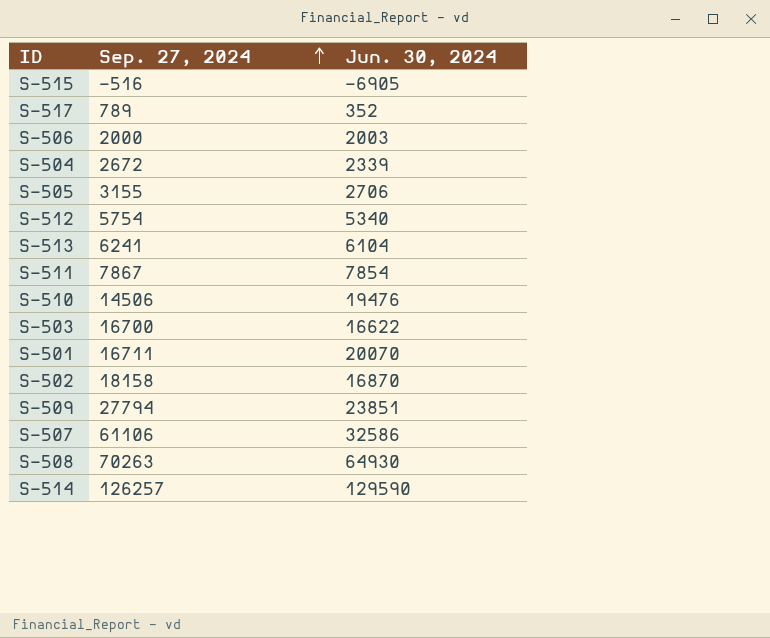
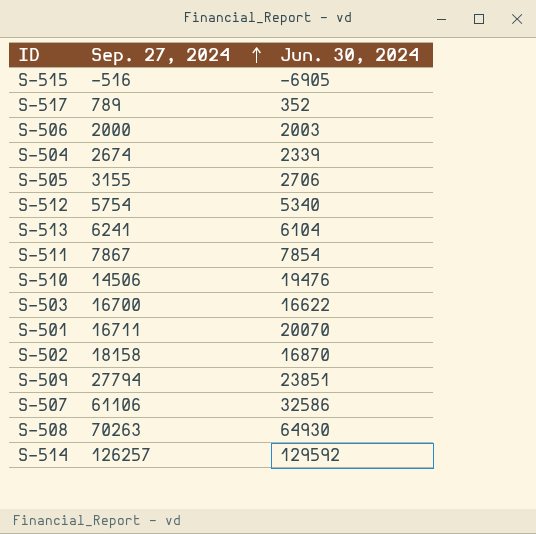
S-504 | Sep. 27, 2024: 2672 -> 2674
S-514 | Jun. 30, 2024: 129590 -> 129592

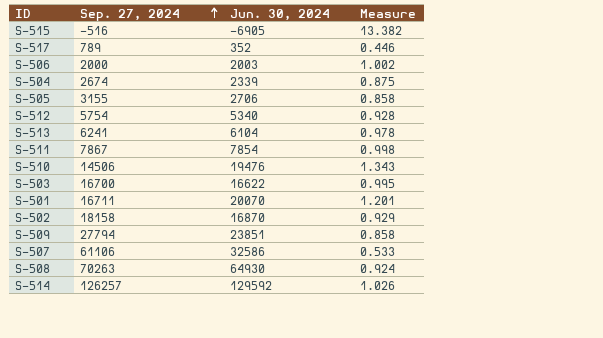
column Measure | formula: none -> [Jun. 30, 2024] / [Sep. 27, 2024]

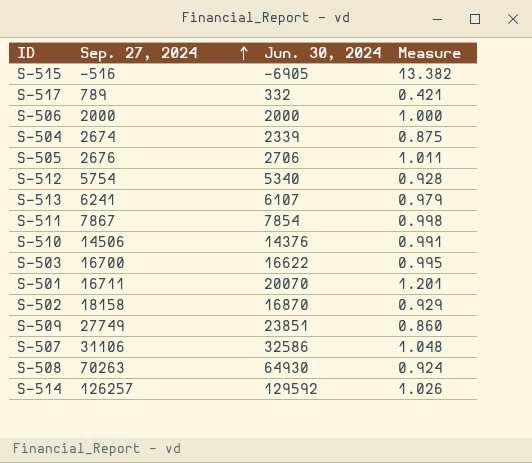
S-517 | Jun. 30, 2024: 352 -> 332
S-517 | Measure: 0.446 -> 0.421
S-506 | Jun. 30, 2024: 2003 -> 2000
S-506 | Measure: 1.002 -> 1.000
S-505 | Sep. 27, 2024: 3155 -> 2676
S-505 | Measure: 0.858 -> 1.011
S-513 | Jun. 30, 2024: 6104 -> 6107
S-513 | Measure: 0.978 -> 0.979
S-510 | Jun. 30, 2024: 19476 -> 14376
S-510 | Measure: 1.343 -> 0.991
S-509 | Sep. 27, 2024: 27794 -> 27749
S-509 | Measure: 0.858 -> 0.860
S-507 | Sep. 27, 2024: 61106 -> 31106
S-507 | Measure: 0.533 -> 1.048

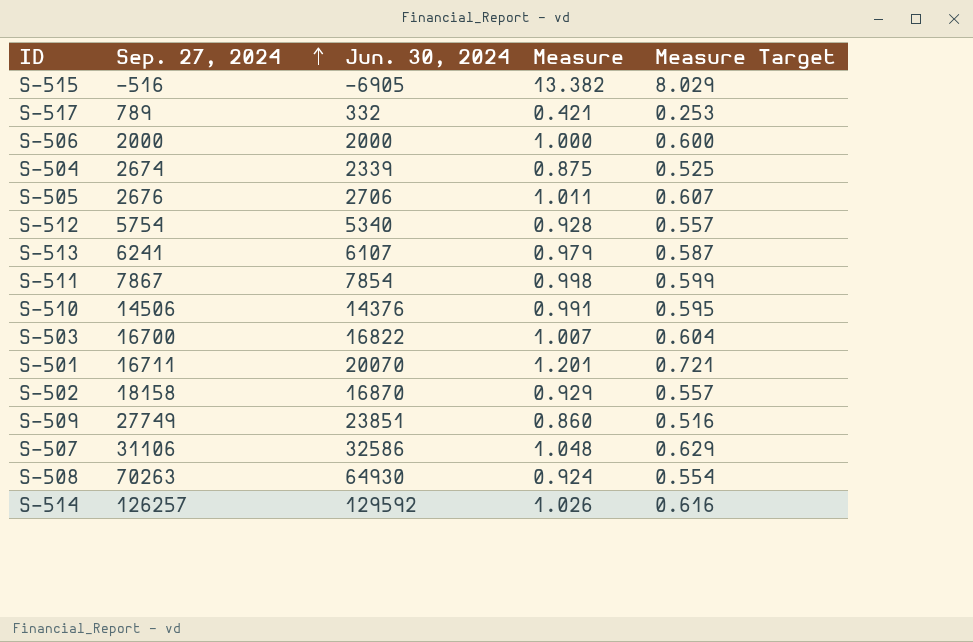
column Measure Target | formula: none -> [Measure] * 0.6
S-503 | Jun. 30, 2024: 16622 -> 16822
S-503 | Measure: 0.995 -> 1.007

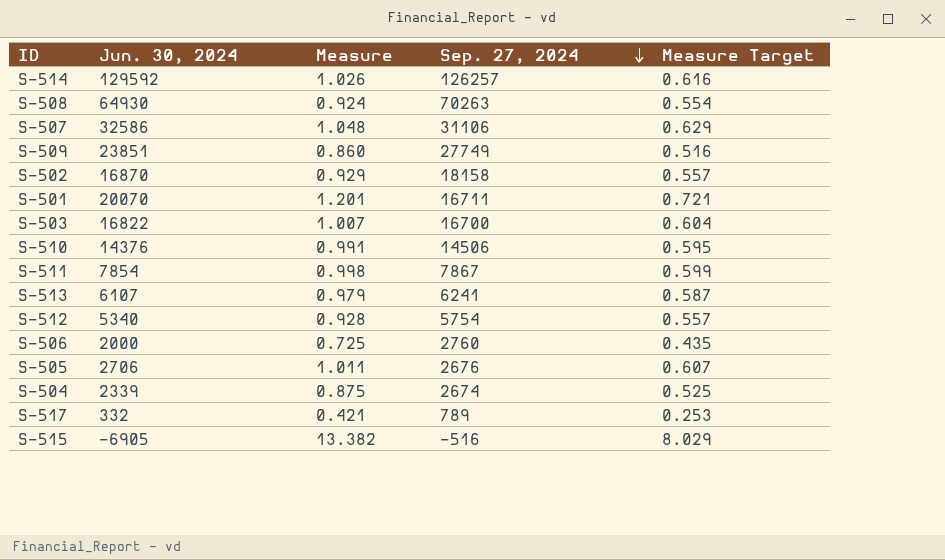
row order: Sep. 27, 2024 ascending -> Sep. 27, 2024 descending
column Sep. 27, 2024 | position: 2 -> 4
S-506 | Measure: 1.000 -> 0.725
S-506 | Sep. 27, 2024: 2000 -> 2760
S-506 | Measure Target: 0.600 -> 0.435

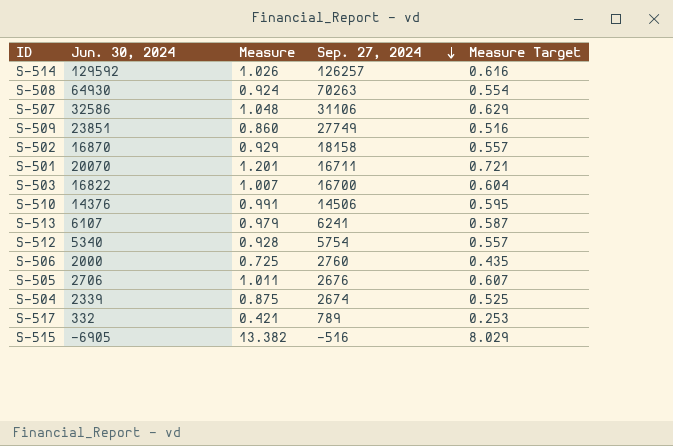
row S-511: 7854 | 0.998 | 7867 | 0.599 -> none

